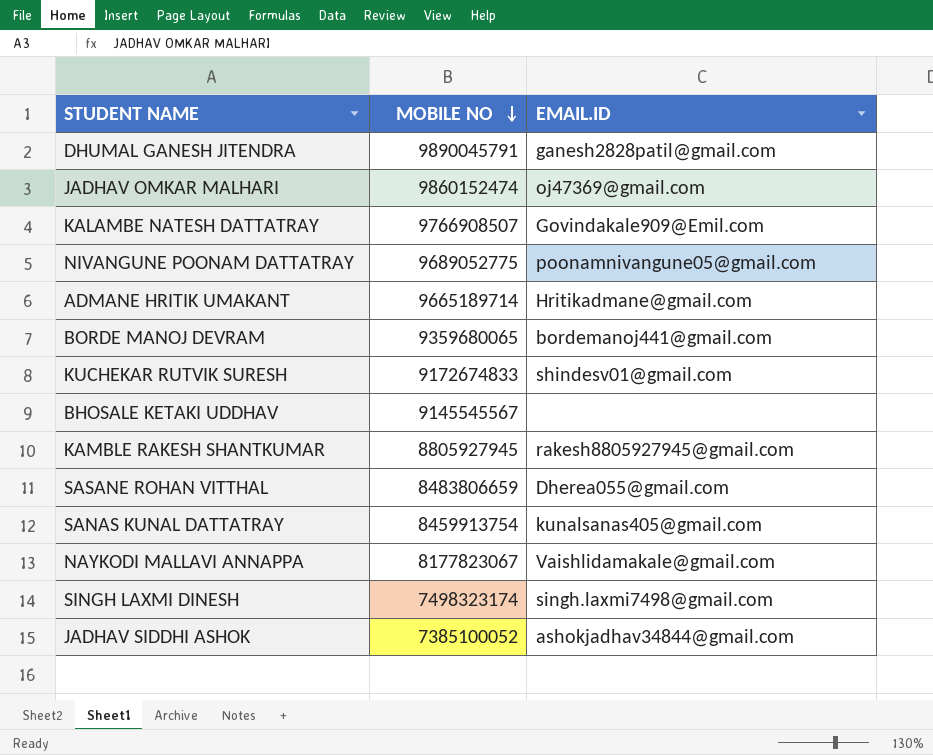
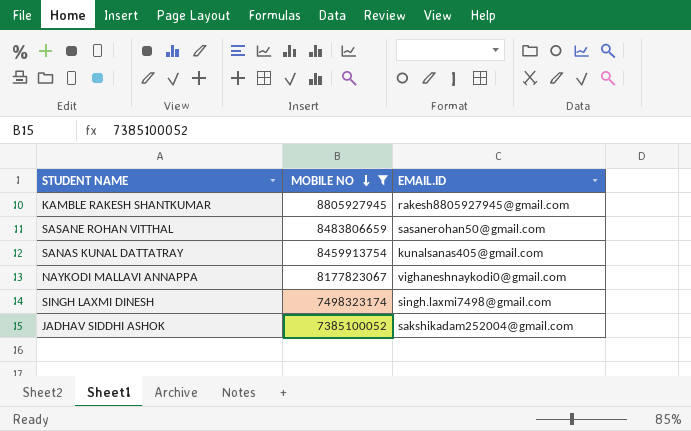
filter: none -> MOBILE NO <= 8805927945
SASANE ROHAN VITTHAL | EMAIL.ID: Dherea055@gmail.com -> sasanerohan50@gmail.com
NAYKODI MALLAVI ANNAPPA | EMAIL.ID: Vaishlidamakale@gmail.com -> vighaneshnaykodi0@gmail.com
JADHAV SIDDHI ASHOK | EMAIL.ID: ashokjadhav34844@gmail.com -> sakshikadam252004@gmail.com

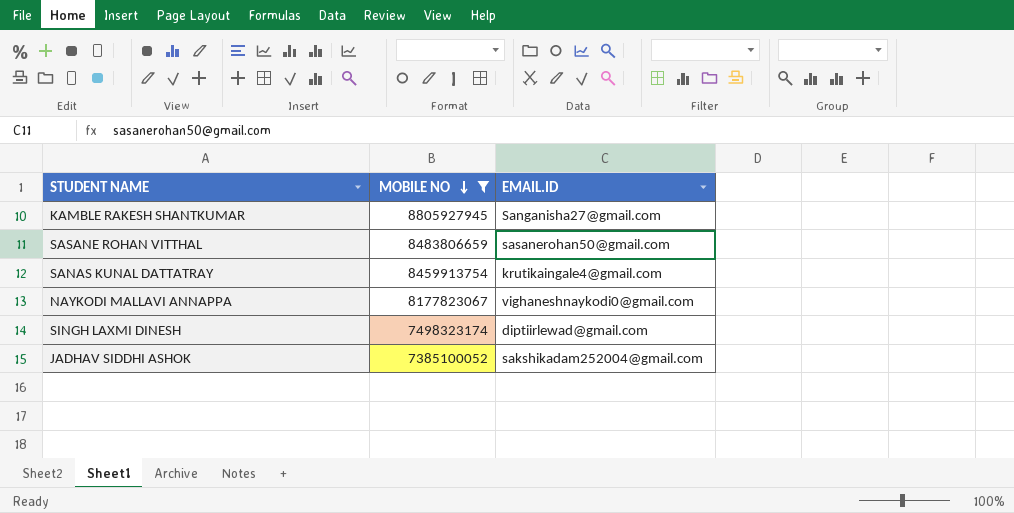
KAMBLE RAKESH SHANTKUMAR | EMAIL.ID: rakesh8805927945@gmail.com -> Sanganisha27@gmail.com
SANAS KUNAL DATTATRAY | EMAIL.ID: kunalsanas405@gmail.com -> krutikaingale4@gmail.com
SINGH LAXMI DINESH | EMAIL.ID: singh.laxmi7498@gmail.com -> diptiirlewad@gmail.com

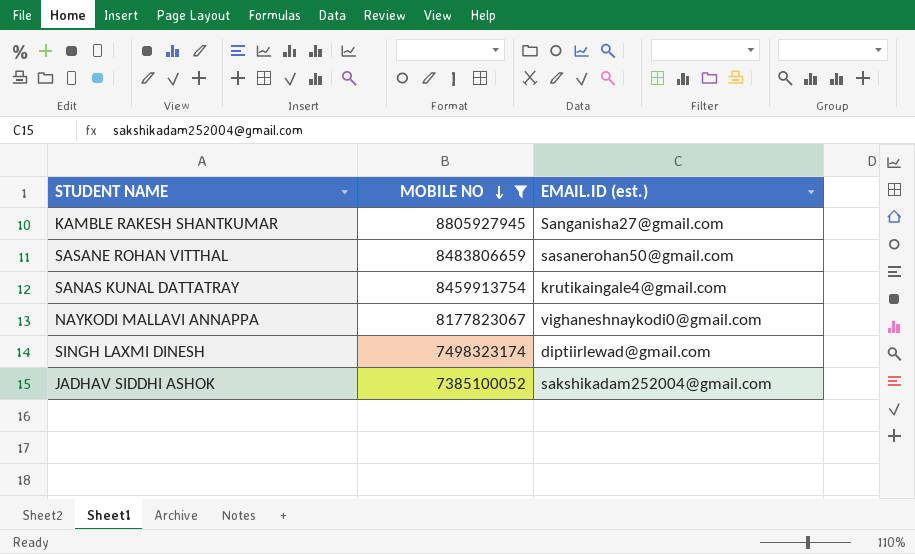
column name: EMAIL.ID -> EMAIL.ID (est.)

